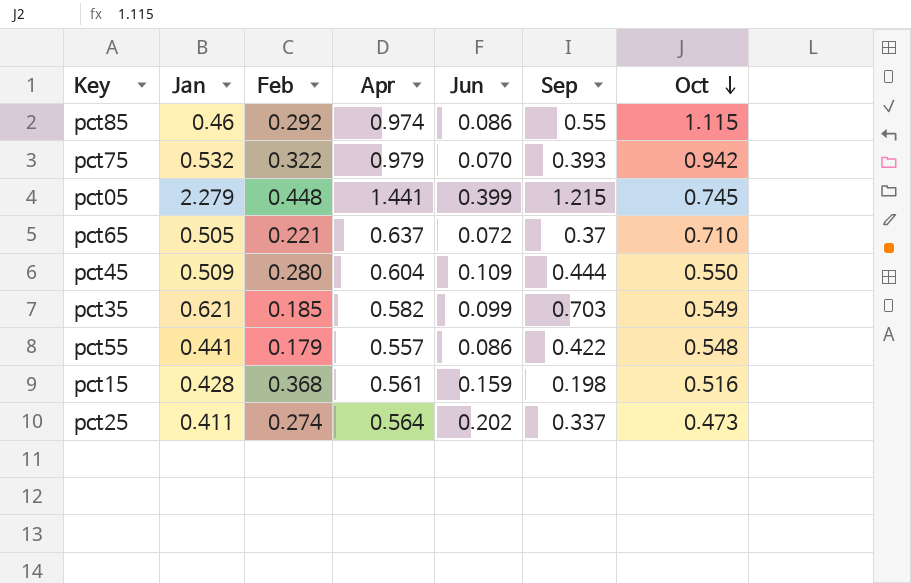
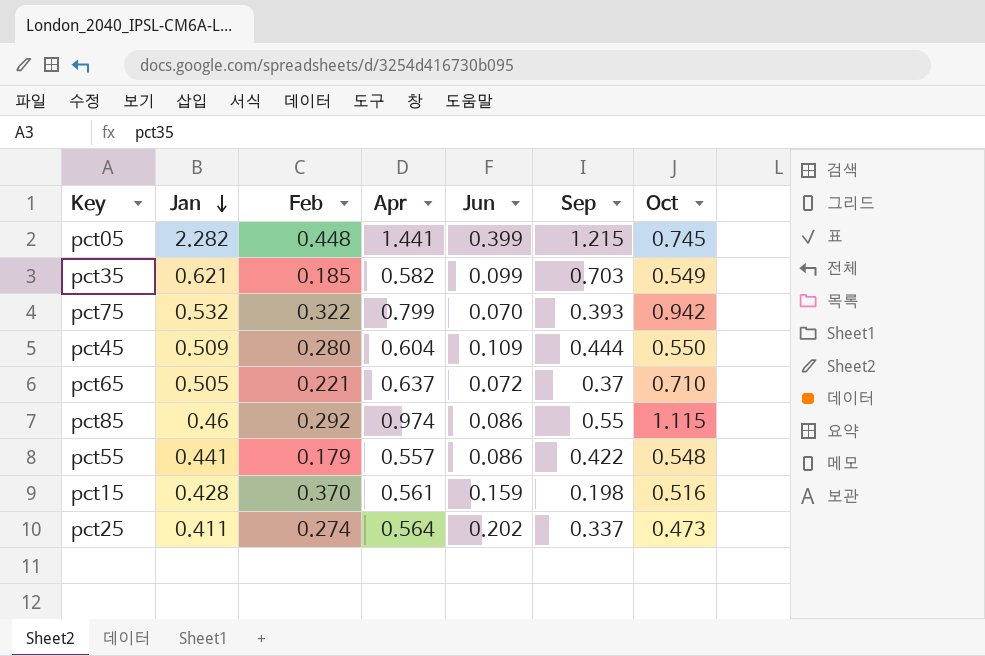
row order: Oct descending -> Jan descending
pct05 | Jan: 2.279 -> 2.282
pct75 | Apr: 0.979 -> 0.799
pct15 | Feb: 0.368 -> 0.370

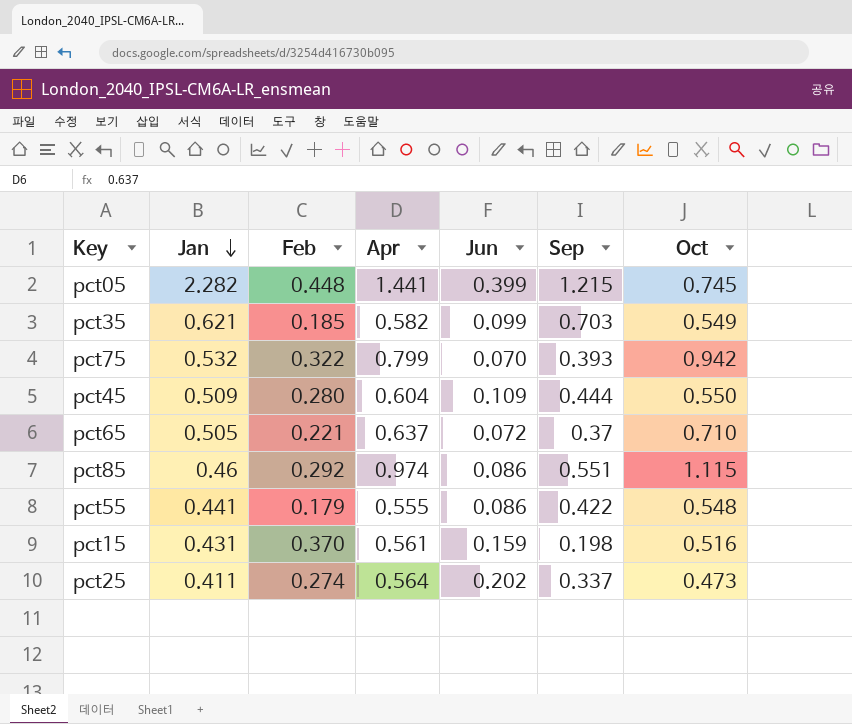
pct85 | Sep: 0.55 -> 0.551
pct55 | Apr: 0.557 -> 0.555
pct15 | Jan: 0.428 -> 0.431

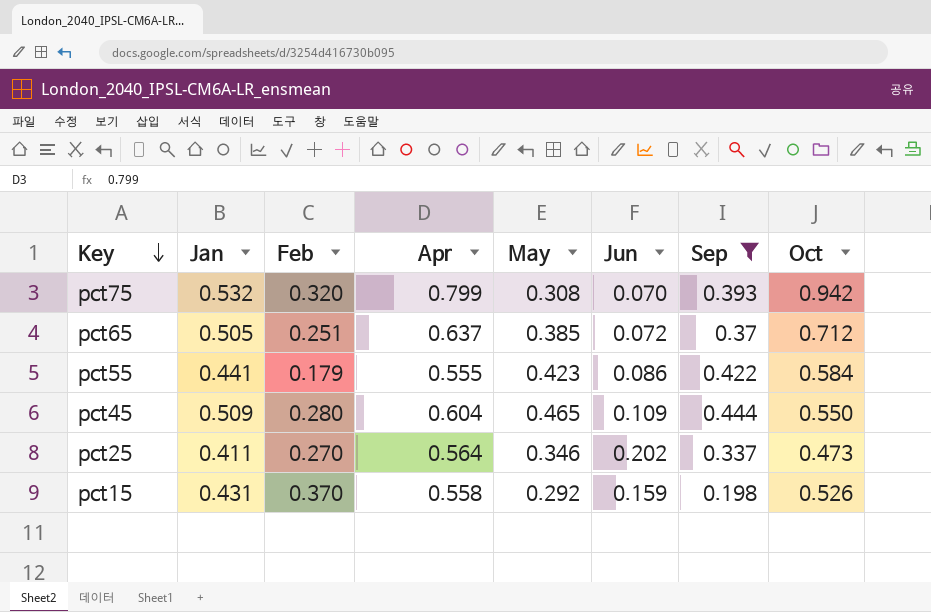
filter: none -> Sep <= 0.444
row order: Jan descending -> Key descending
column May | position: none -> 5
pct75 | Feb: 0.322 -> 0.320
pct65 | Feb: 0.221 -> 0.251
pct65 | Oct: 0.710 -> 0.712
pct55 | Oct: 0.548 -> 0.584
pct25 | Feb: 0.274 -> 0.270
pct15 | Apr: 0.561 -> 0.558
pct15 | Oct: 0.516 -> 0.526

